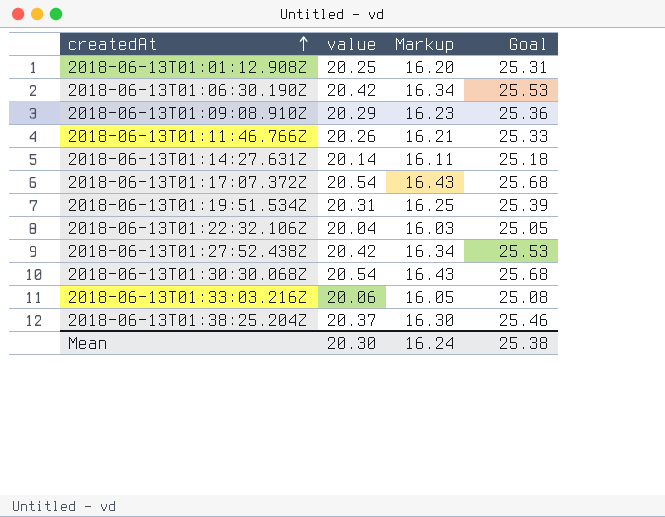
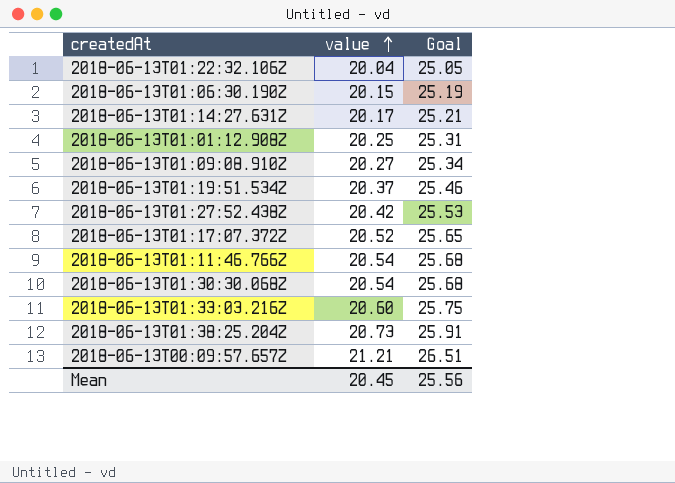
row order: createdAt ascending -> value ascending
column Markup | formula: [value] * 0.8 -> none
2018-06-13T01:06:30.190Z | value: 20.42 -> 20.15
2018-06-13T01:06:30.190Z | Goal: 25.53 -> 25.19
2018-06-13T01:14:27.631Z | value: 20.14 -> 20.17
2018-06-13T01:14:27.631Z | Goal: 25.18 -> 25.21
2018-06-13T01:09:08.910Z | value: 20.29 -> 20.27
2018-06-13T01:09:08.910Z | Goal: 25.36 -> 25.34
2018-06-13T01:19:51.534Z | value: 20.31 -> 20.37
2018-06-13T01:19:51.534Z | Goal: 25.39 -> 25.46
2018-06-13T01:17:07.372Z | value: 20.54 -> 20.52
2018-06-13T01:17:07.372Z | Goal: 25.68 -> 25.65
2018-06-13T01:11:46.766Z | value: 20.26 -> 20.54
2018-06-13T01:11:46.766Z | Goal: 25.33 -> 25.68
2018-06-13T01:33:03.216Z | value: 20.06 -> 20.60
2018-06-13T01:33:03.216Z | Goal: 25.08 -> 25.75
2018-06-13T01:38:25.204Z | value: 20.37 -> 20.73
2018-06-13T01:38:25.204Z | Goal: 25.46 -> 25.91
row 2018-06-13T00:09:57.657Z: none -> 21.21 | 26.51
Mean | value: 20.30 -> 20.45
Mean | Goal: 25.38 -> 25.56

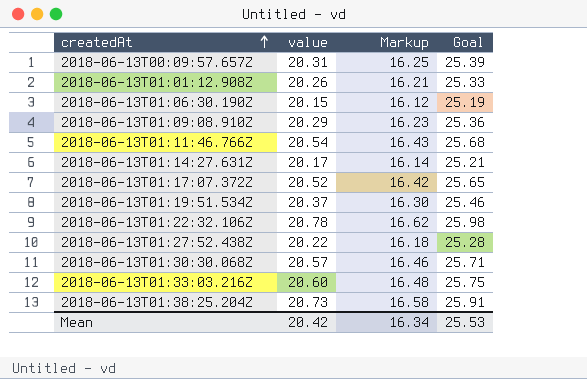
row order: value ascending -> createdAt ascending
column Markup | formula: none -> [value] * 0.8
2018-06-13T00:09:57.657Z | value: 21.21 -> 20.31
2018-06-13T00:09:57.657Z | Goal: 26.51 -> 25.39
2018-06-13T01:01:12.908Z | value: 20.25 -> 20.26
2018-06-13T01:01:12.908Z | Goal: 25.31 -> 25.33
2018-06-13T01:09:08.910Z | value: 20.27 -> 20.29
2018-06-13T01:09:08.910Z | Goal: 25.34 -> 25.36
2018-06-13T01:22:32.106Z | value: 20.04 -> 20.78
2018-06-13T01:22:32.106Z | Goal: 25.05 -> 25.98
2018-06-13T01:27:52.438Z | value: 20.42 -> 20.22
2018-06-13T01:27:52.438Z | Goal: 25.53 -> 25.28
2018-06-13T01:30:30.068Z | value: 20.54 -> 20.57
2018-06-13T01:30:30.068Z | Goal: 25.68 -> 25.71
Mean | value: 20.45 -> 20.42
Mean | Goal: 25.56 -> 25.53

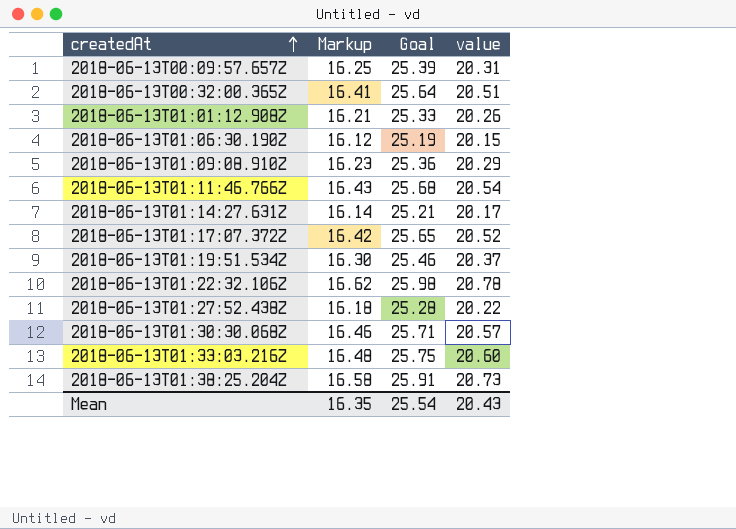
column value | position: 2 -> 4
row 2018-06-13T00:32:00.365Z: none -> 16.41 | 25.64 | 20.51
Mean | Markup: 16.34 -> 16.35
Mean | Goal: 25.53 -> 25.54
Mean | value: 20.42 -> 20.43

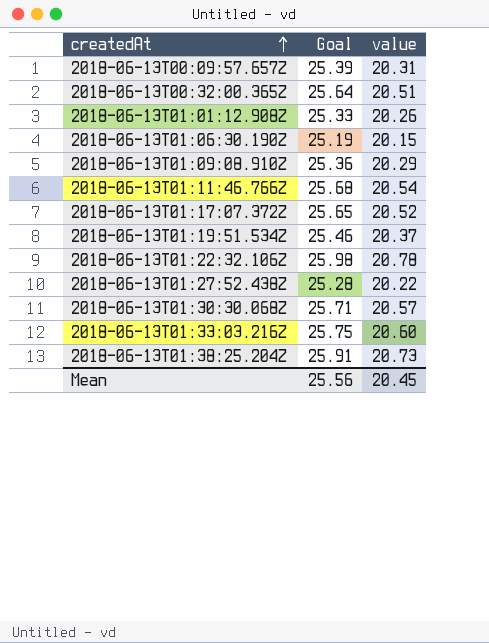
column Markup | formula: [value] * 0.8 -> none
row 2018-06-13T01:14:27.631Z: 16.14 | 25.21 | 20.17 -> none
Mean | Goal: 25.54 -> 25.56
Mean | value: 20.43 -> 20.45

